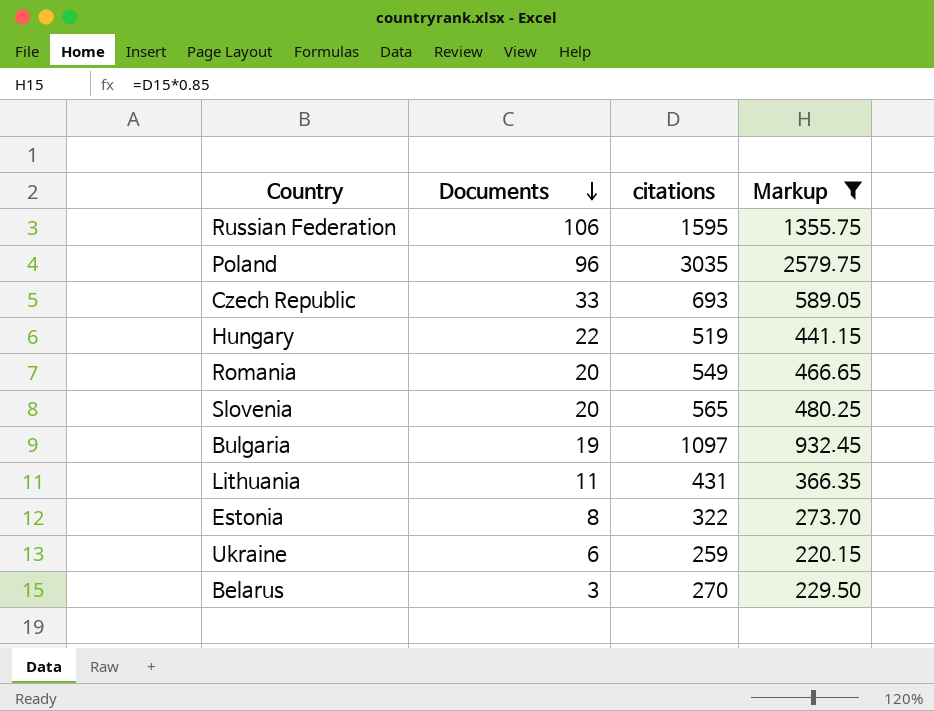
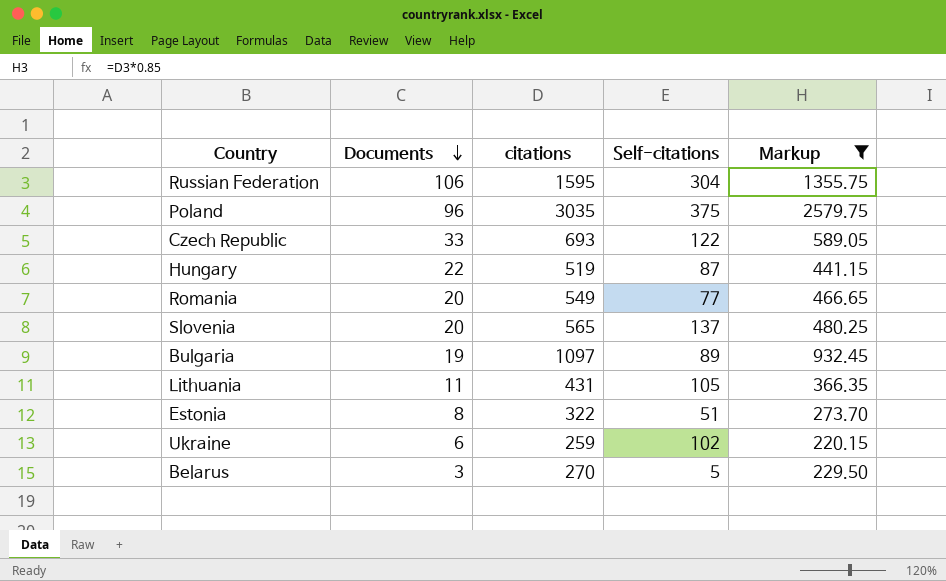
column Self-citations | position: none -> 4

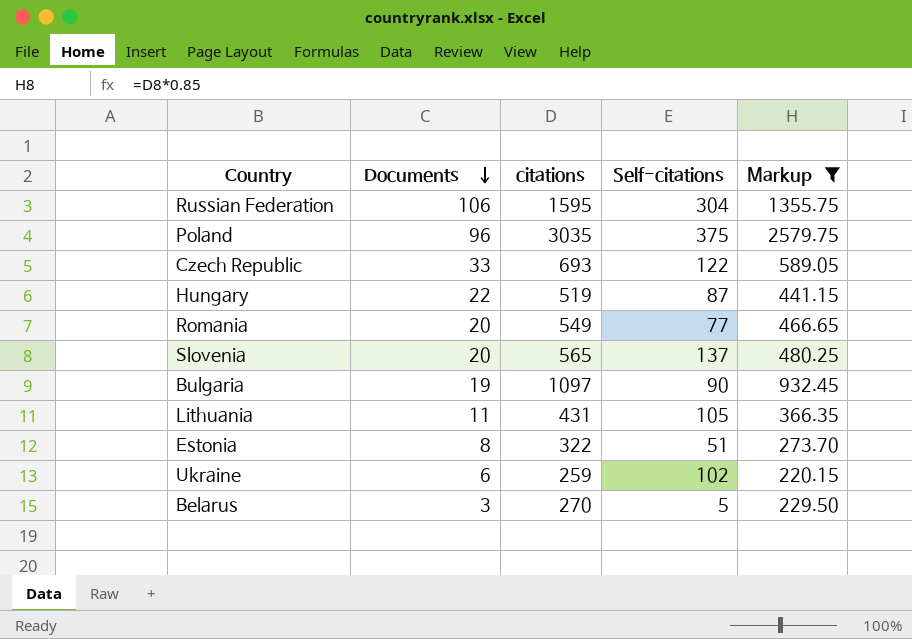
Bulgaria | Self-citations: 89 -> 90

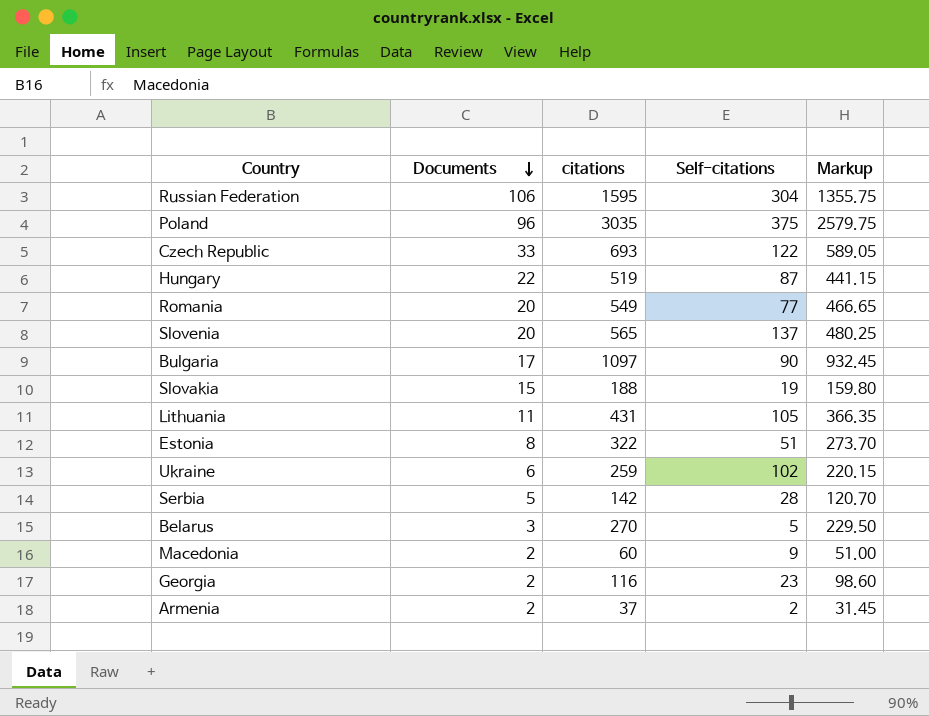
filter: Markup >= 220.15 -> none
Bulgaria | Documents: 19 -> 17

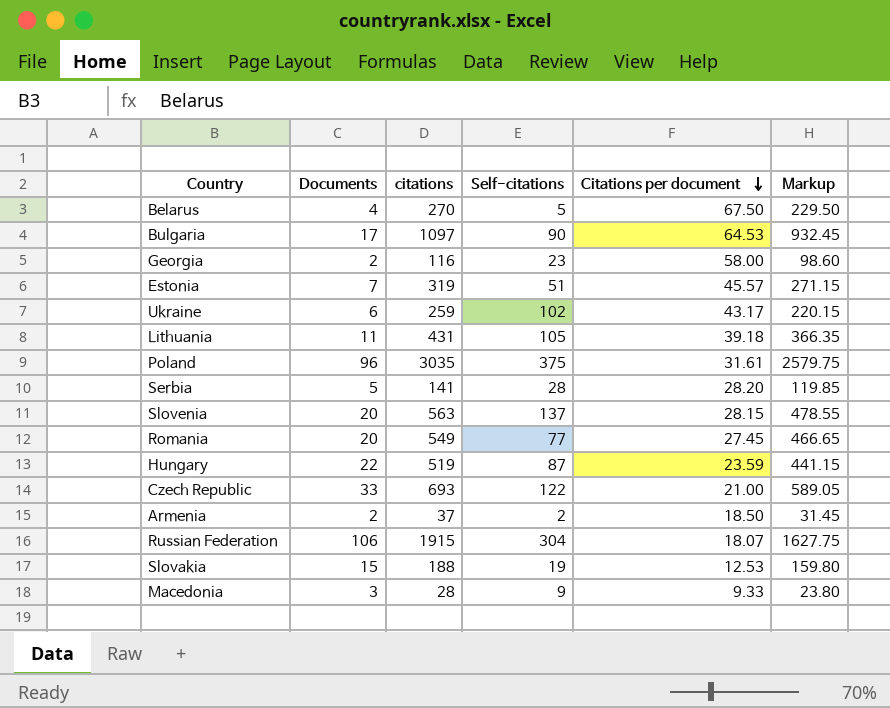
row order: Documents descending -> Citations per document descending
column Citations per document | formula: none -> [citations] / [Documents]
Belarus | Documents: 3 -> 4
Estonia | Documents: 8 -> 7
Estonia | citations: 322 -> 319
Estonia | Markup: 273.70 -> 271.15
Serbia | citations: 142 -> 141
Serbia | Markup: 120.70 -> 119.85
Slovenia | citations: 565 -> 563
Slovenia | Markup: 480.25 -> 478.55
Russian Federation | citations: 1595 -> 1915
Russian Federation | Markup: 1355.75 -> 1627.75
Macedonia | Documents: 2 -> 3
Macedonia | citations: 60 -> 28
Macedonia | Markup: 51.00 -> 23.80

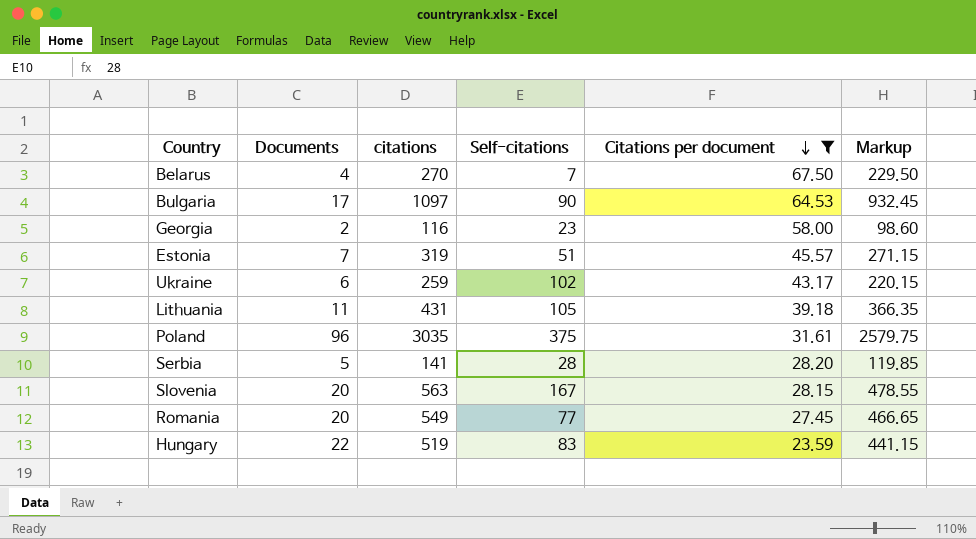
filter: none -> Citations per document >= 23.59
Belarus | Self-citations: 5 -> 7
Slovenia | Self-citations: 137 -> 167
Hungary | Self-citations: 87 -> 83

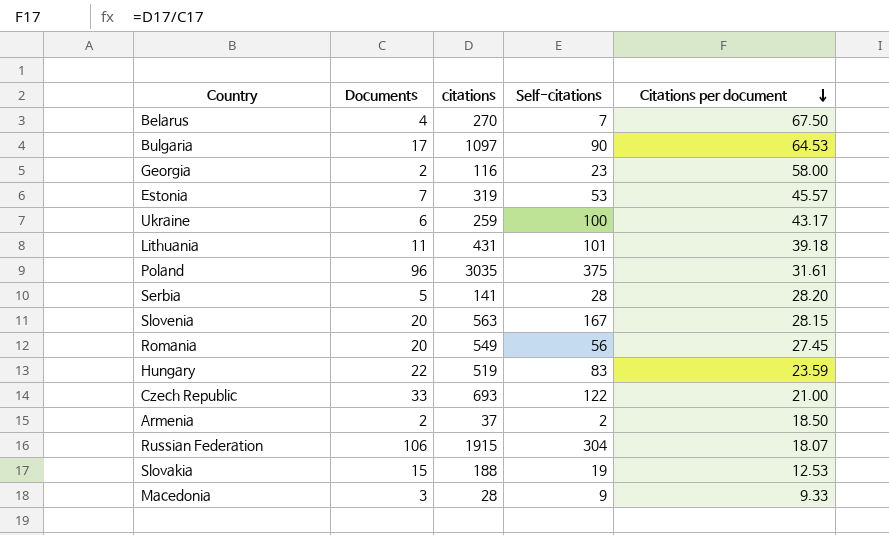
filter: Citations per document >= 23.59 -> none
column Markup | formula: [citations] * 0.85 -> none
Estonia | Self-citations: 51 -> 53
Ukraine | Self-citations: 102 -> 100
Lithuania | Self-citations: 105 -> 101
Romania | Self-citations: 77 -> 56

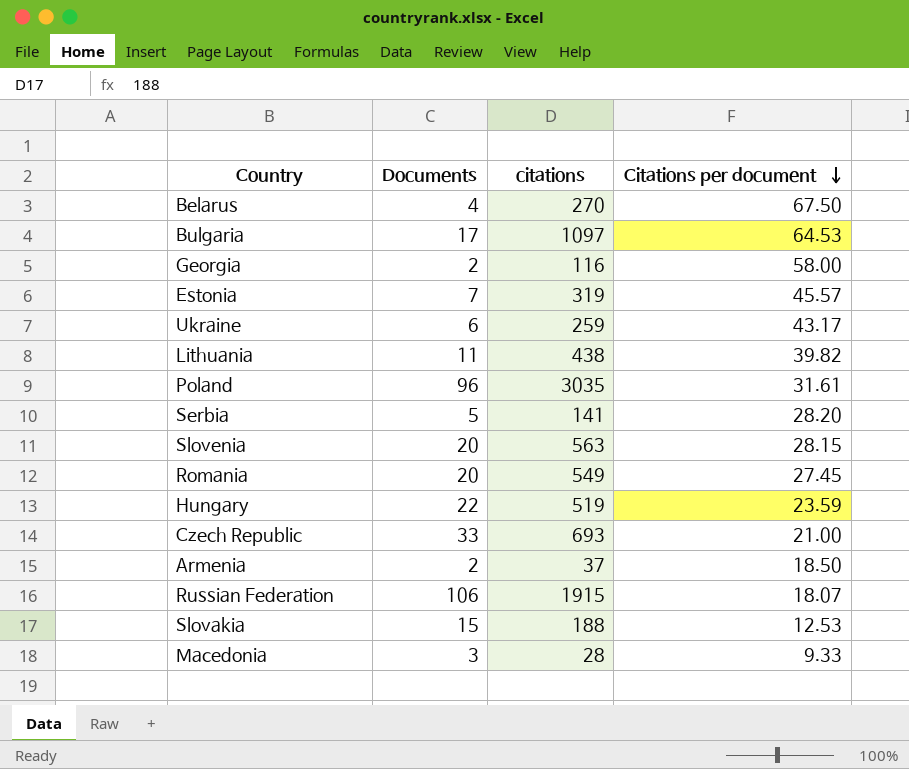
column Self-citations | position: 4 -> none
Lithuania | citations: 431 -> 438
Lithuania | Citations per document: 39.18 -> 39.82

